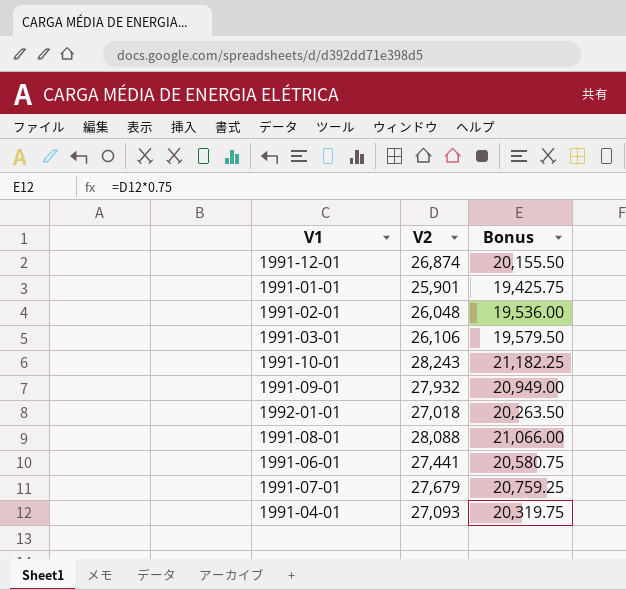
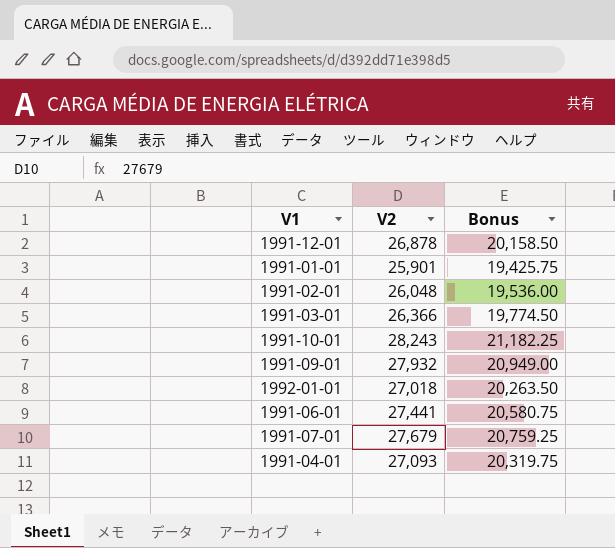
row 1991-08-01: 28,088 | 21,066.00 -> none
1991-12-01 | V2: 26,874 -> 26,878
1991-12-01 | Bonus: 20,155.50 -> 20,158.50
1991-03-01 | V2: 26,106 -> 26,366
1991-03-01 | Bonus: 19,579.50 -> 19,774.50

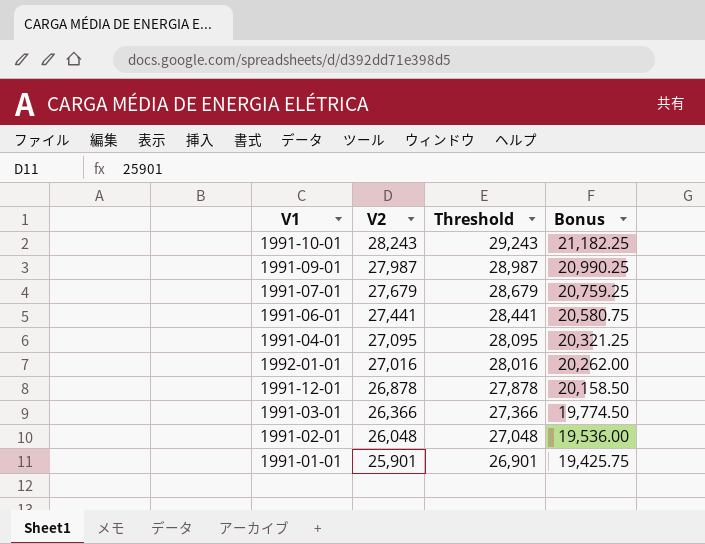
row order: none -> V2 descending
column Threshold | formula: none -> [V2] + 1000
1991-09-01 | V2: 27,932 -> 27,987
1991-09-01 | Bonus: 20,949.00 -> 20,990.25
1991-04-01 | V2: 27,093 -> 27,095
1991-04-01 | Bonus: 20,319.75 -> 20,321.25
1992-01-01 | V2: 27,018 -> 27,016
1992-01-01 | Bonus: 20,263.50 -> 20,262.00

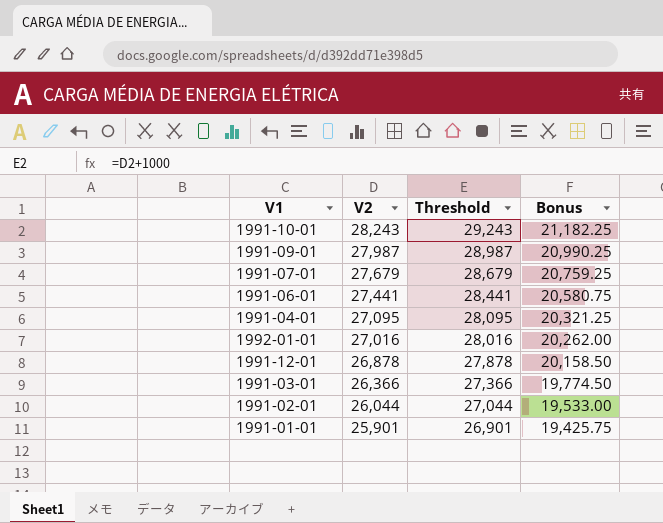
1991-02-01 | V2: 26,048 -> 26,044
1991-02-01 | Threshold: 27,048 -> 27,044
1991-02-01 | Bonus: 19,536.00 -> 19,533.00

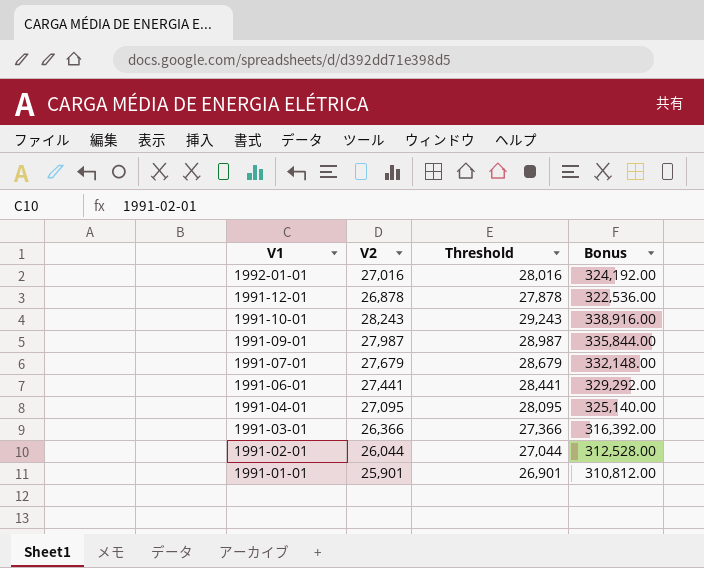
row order: V2 descending -> V1 descending
column Bonus | formula: [V2] * 0.75 -> [V2] * 12

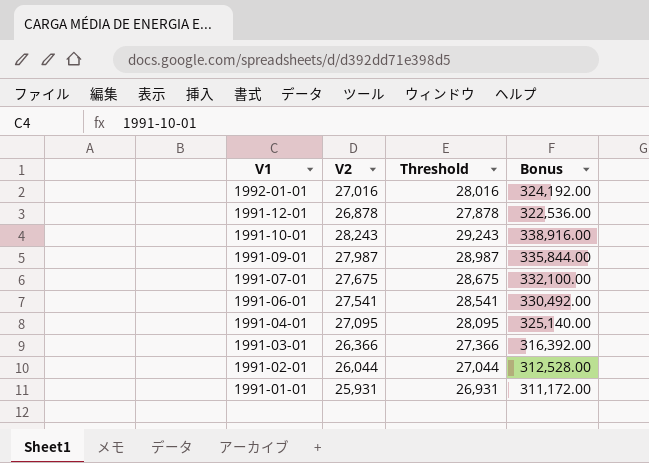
1991-07-01 | V2: 27,679 -> 27,675
1991-07-01 | Threshold: 28,679 -> 28,675
1991-07-01 | Bonus: 332,148.00 -> 332,100.00
1991-06-01 | V2: 27,441 -> 27,541
1991-06-01 | Threshold: 28,441 -> 28,541
1991-06-01 | Bonus: 329,292.00 -> 330,492.00
1991-01-01 | V2: 25,901 -> 25,931
1991-01-01 | Threshold: 26,901 -> 26,931
1991-01-01 | Bonus: 310,812.00 -> 311,172.00

